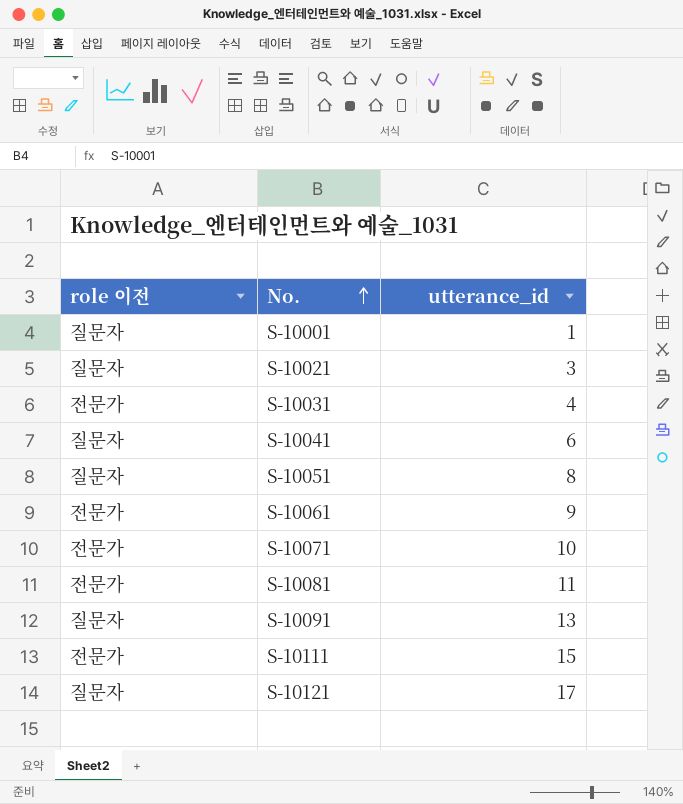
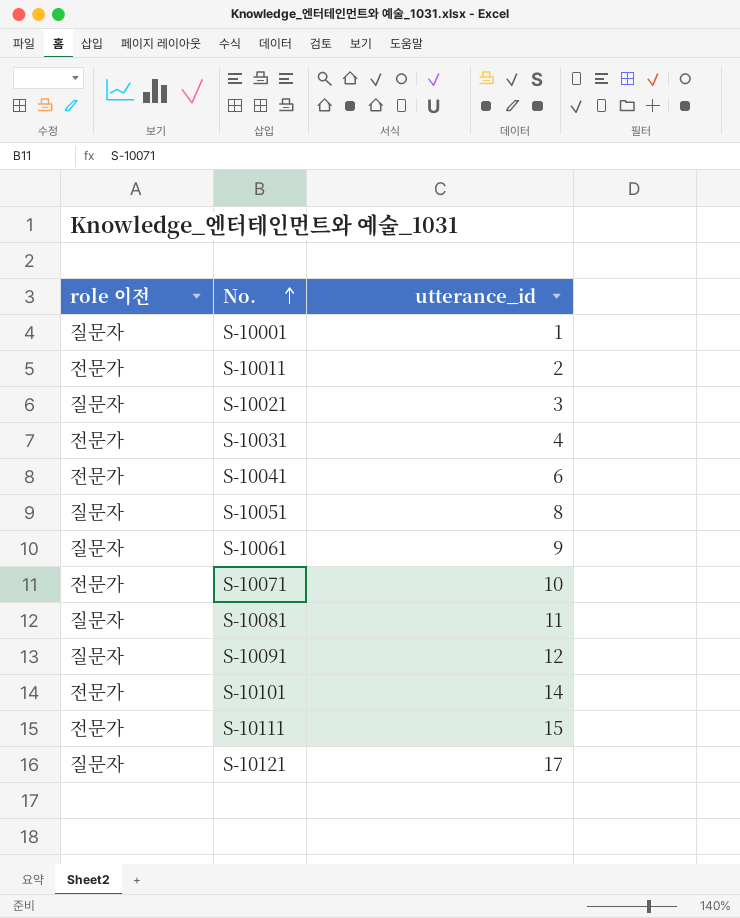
row S-10011: none -> 전문가 | 2
S-10041 | role 이전: 질문자 -> 전문가
S-10061 | role 이전: 전문가 -> 질문자
S-10081 | role 이전: 전문가 -> 질문자
S-10091 | utterance_id: 13 -> 12
row S-10101: none -> 전문가 | 14

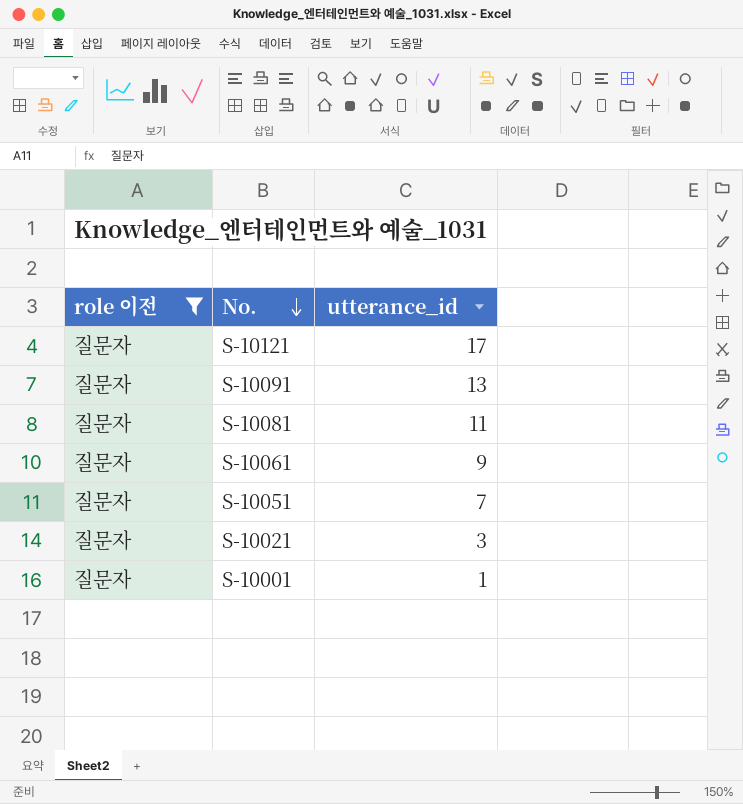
filter: none -> role 이전 = 질문자
row order: No. ascending -> No. descending
S-10091 | utterance_id: 12 -> 13
S-10051 | utterance_id: 8 -> 7

